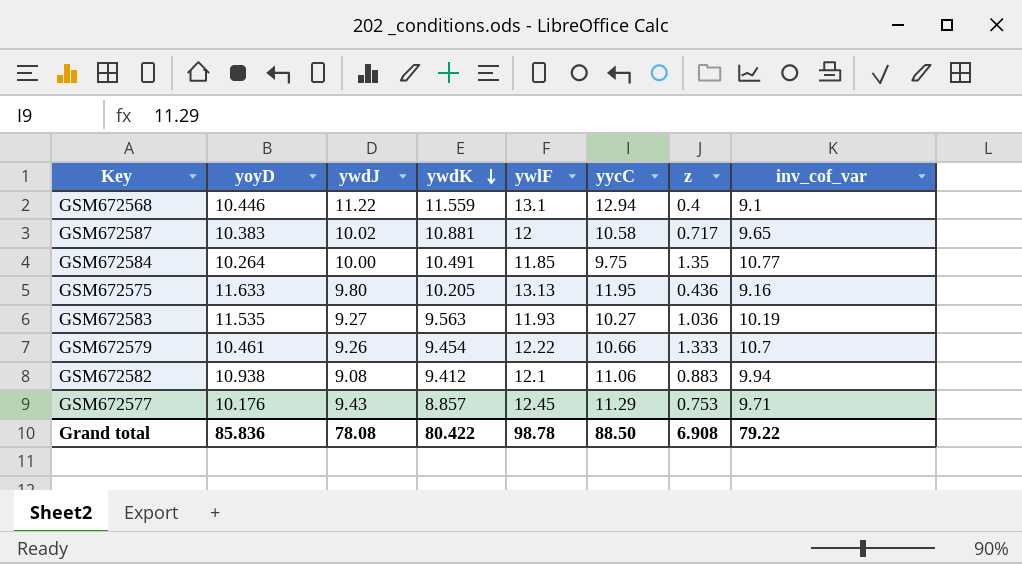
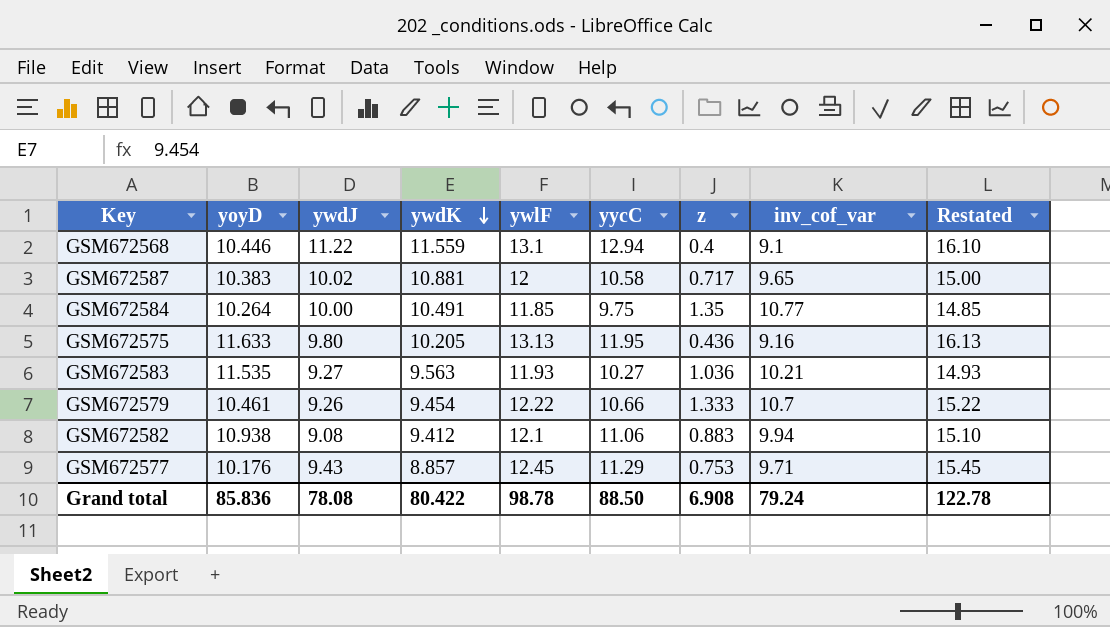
column Restated | formula: none -> [ywlF] + 3
GSM672583 | inv_cof_var: 10.19 -> 10.21
Grand total | inv_cof_var: 79.22 -> 79.24

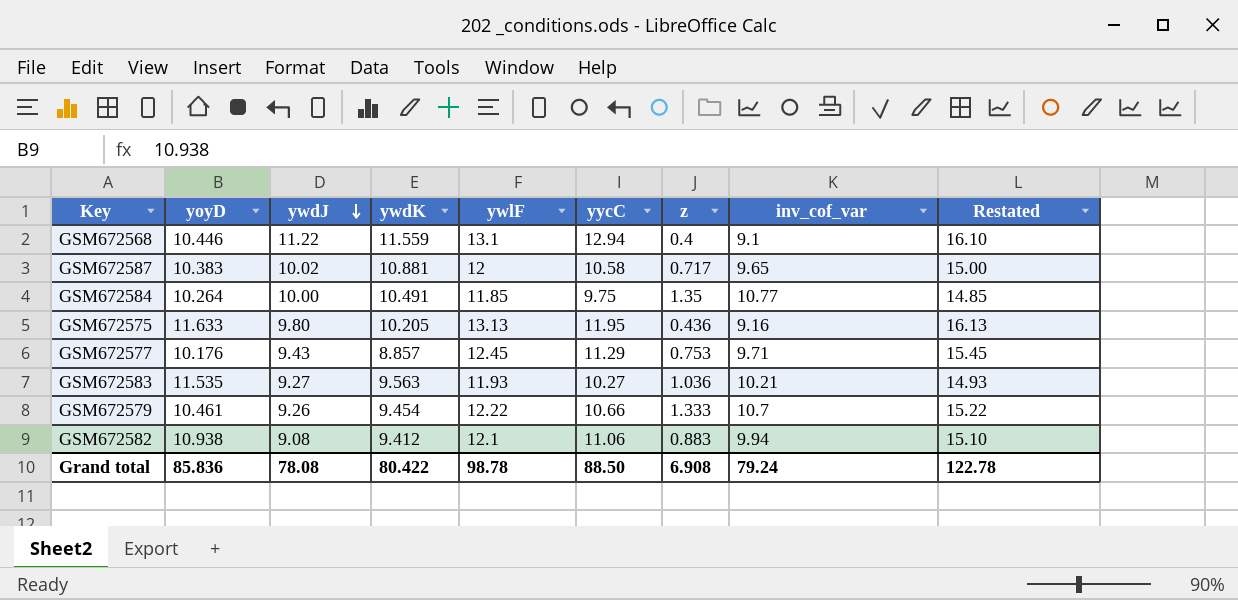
row order: ywdK descending -> ywdJ descending

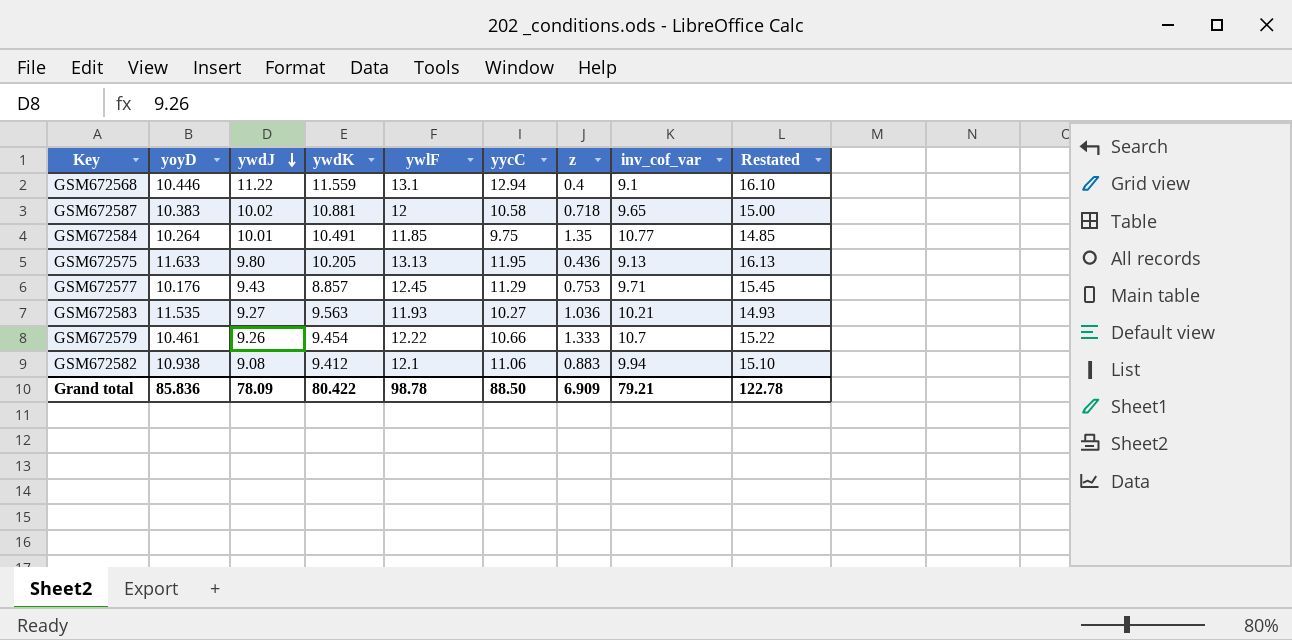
GSM672587 | z: 0.717 -> 0.718
GSM672584 | ywdJ: 10.00 -> 10.01
GSM672575 | inv_cof_var: 9.16 -> 9.13
Grand total | ywdJ: 78.08 -> 78.09
Grand total | z: 6.908 -> 6.909
Grand total | inv_cof_var: 79.24 -> 79.21

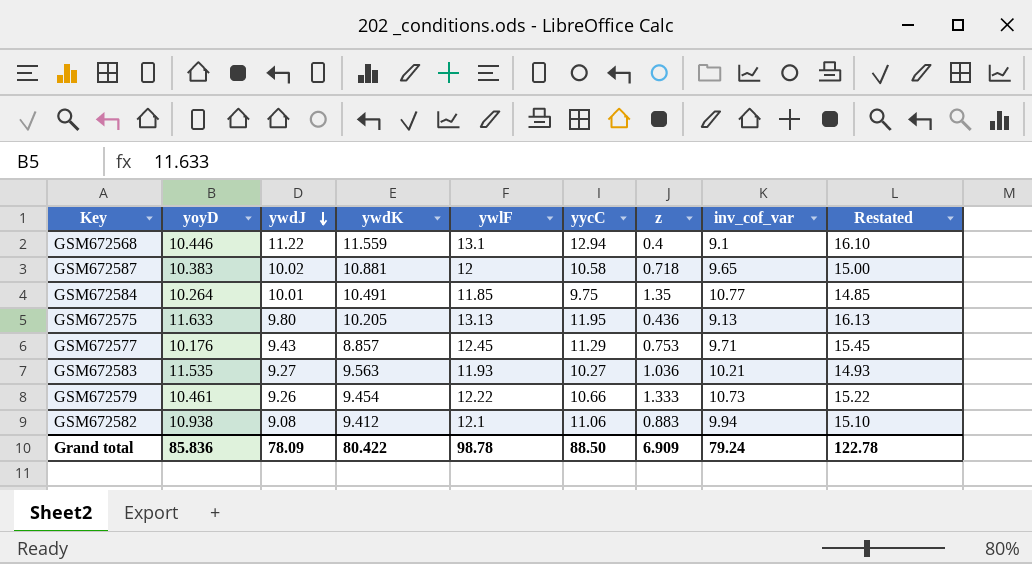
GSM672579 | inv_cof_var: 10.7 -> 10.73
Grand total | inv_cof_var: 79.21 -> 79.24

